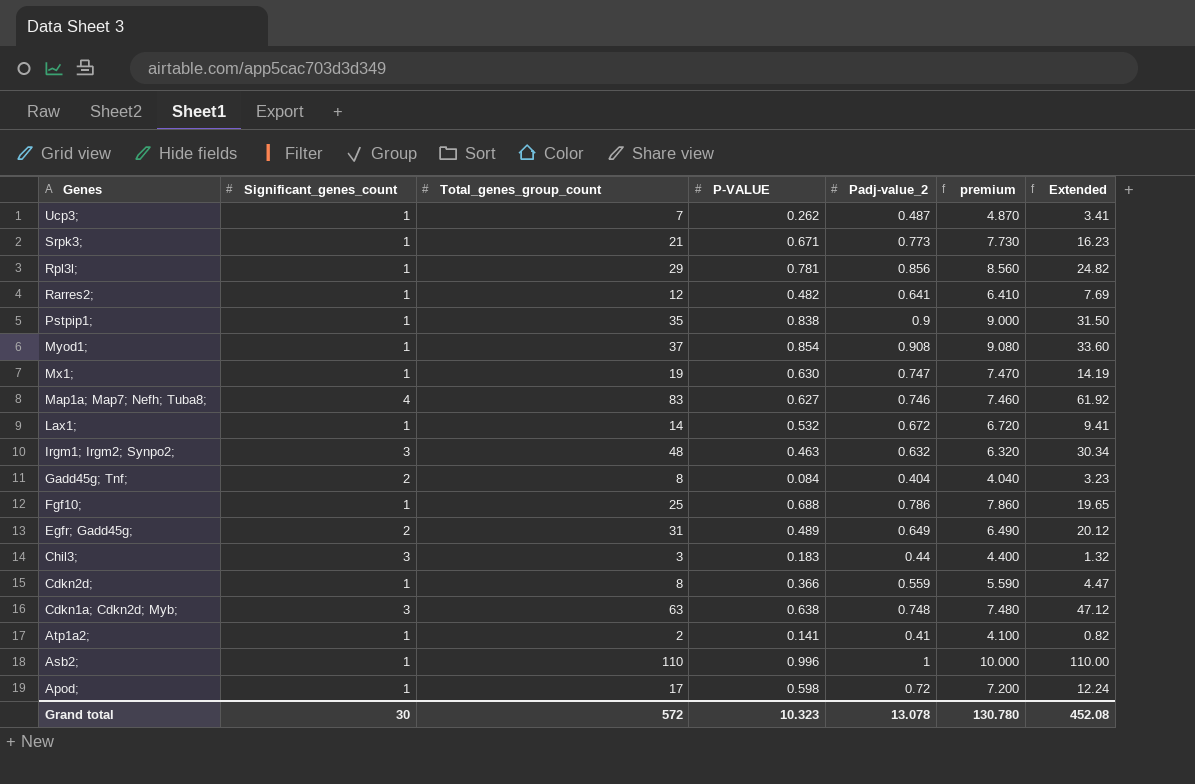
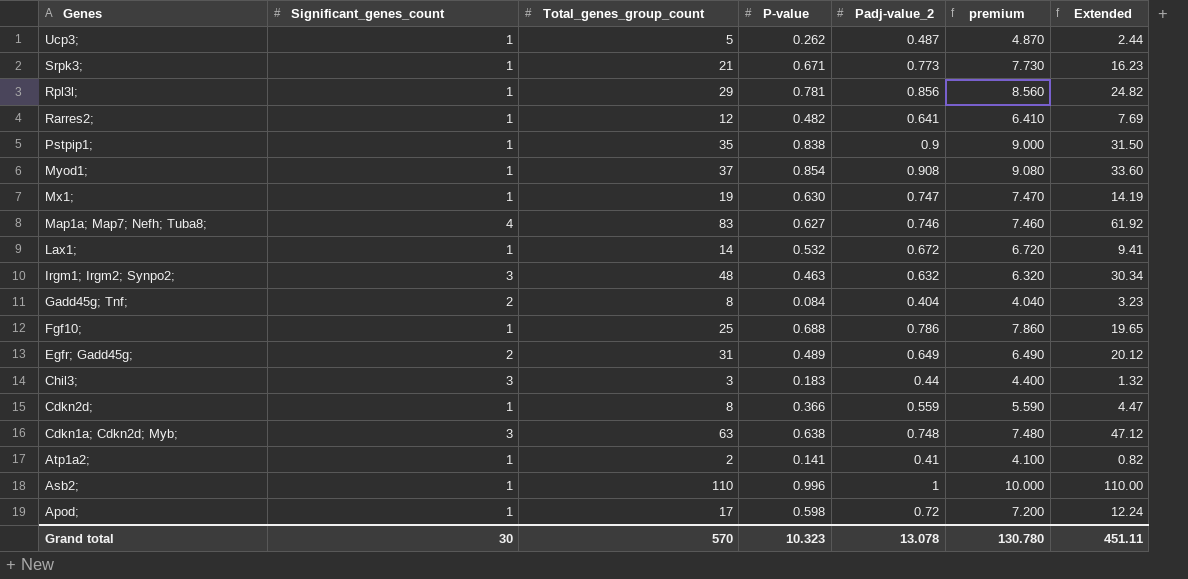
column name: P-VALUE -> P-value
Ucp3; | Total_genes_group_count: 7 -> 5
Ucp3; | Extended: 3.41 -> 2.44
Grand total | Total_genes_group_count: 572 -> 570
Grand total | Extended: 452.08 -> 451.11

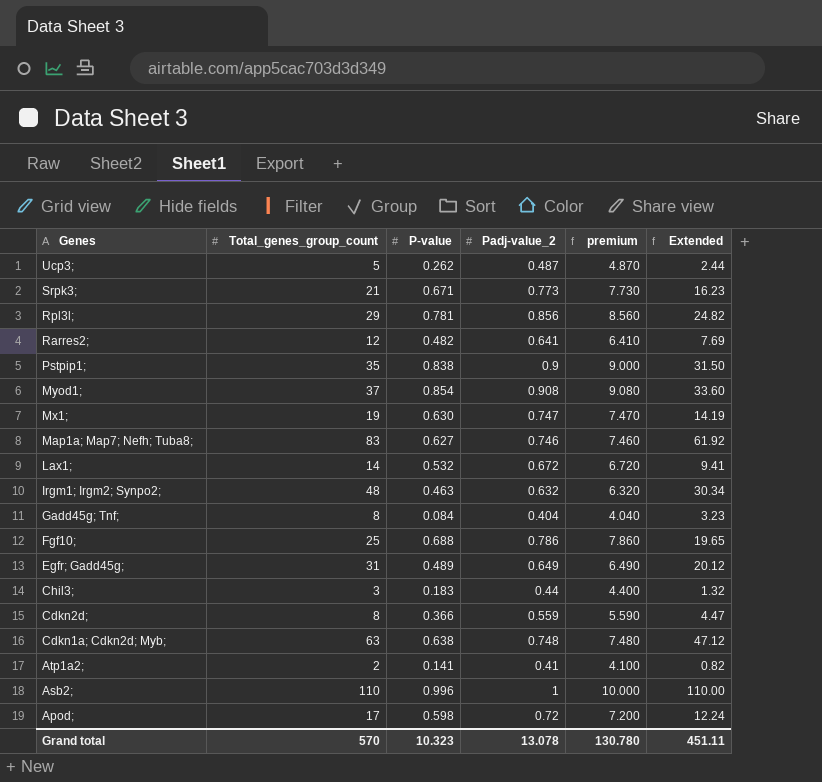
column Significant_genes_count | position: 2 -> none

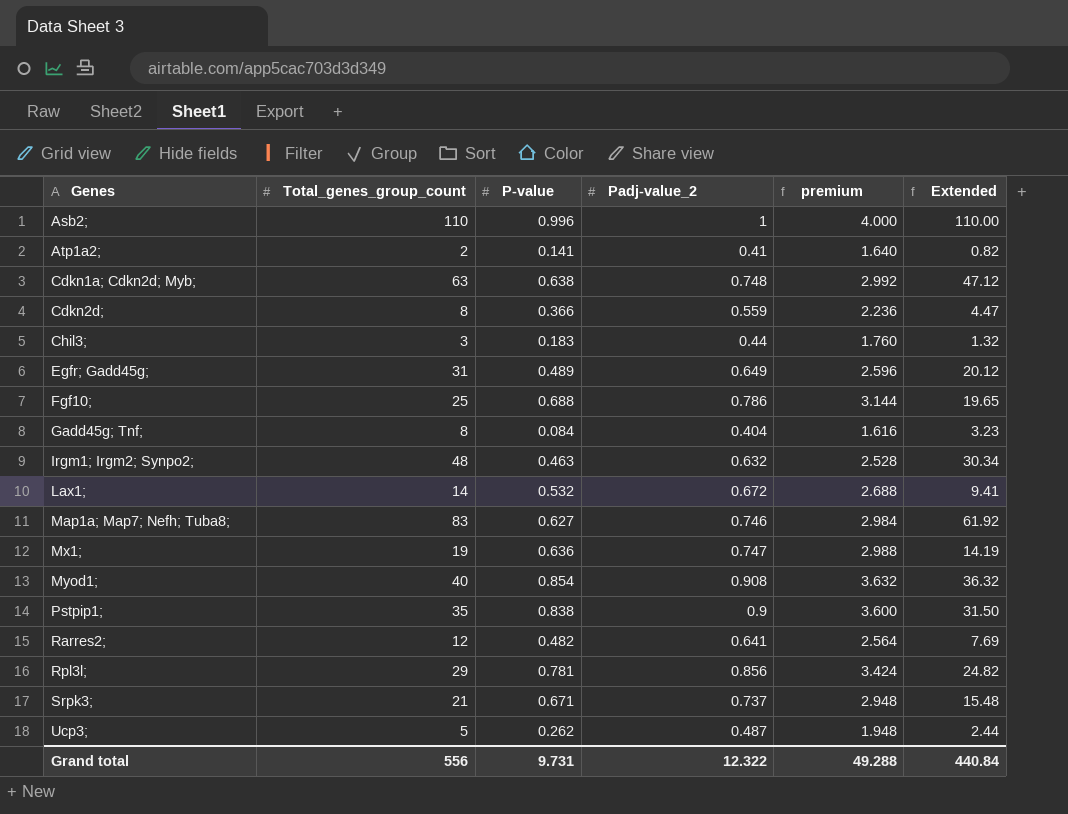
row order: Genes descending -> Genes ascending
column premium | formula: [Padj-value_2] * 10 -> [Padj-value_2] * 4
row Apod;: 17 | 0.598 | 0.72 | 7.200 | 12.24 -> none
Mx1; | P-value: 0.630 -> 0.636
Myod1; | Total_genes_group_count: 37 -> 40
Myod1; | Extended: 33.60 -> 36.32
Srpk3; | Padj-value_2: 0.773 -> 0.737
Srpk3; | Extended: 16.23 -> 15.48
Grand total | Total_genes_group_count: 570 -> 556
Grand total | P-value: 10.323 -> 9.731
Grand total | Padj-value_2: 13.078 -> 12.322
Grand total | premium: 130.780 -> 49.288
Grand total | Extended: 451.11 -> 440.84

